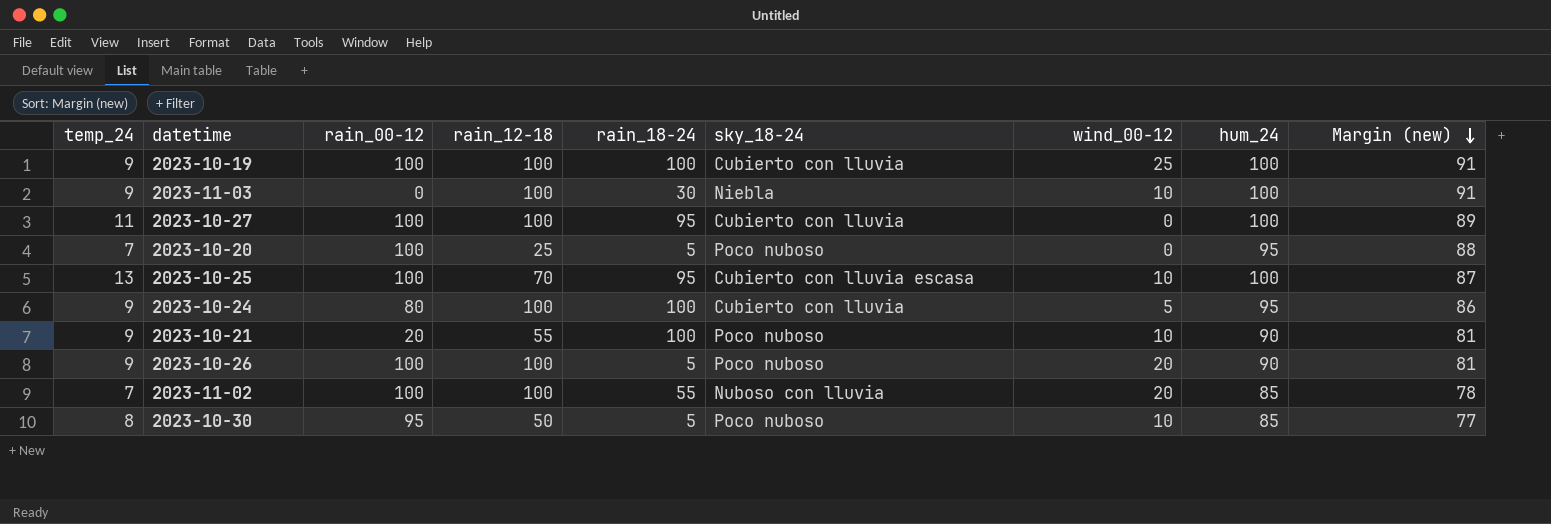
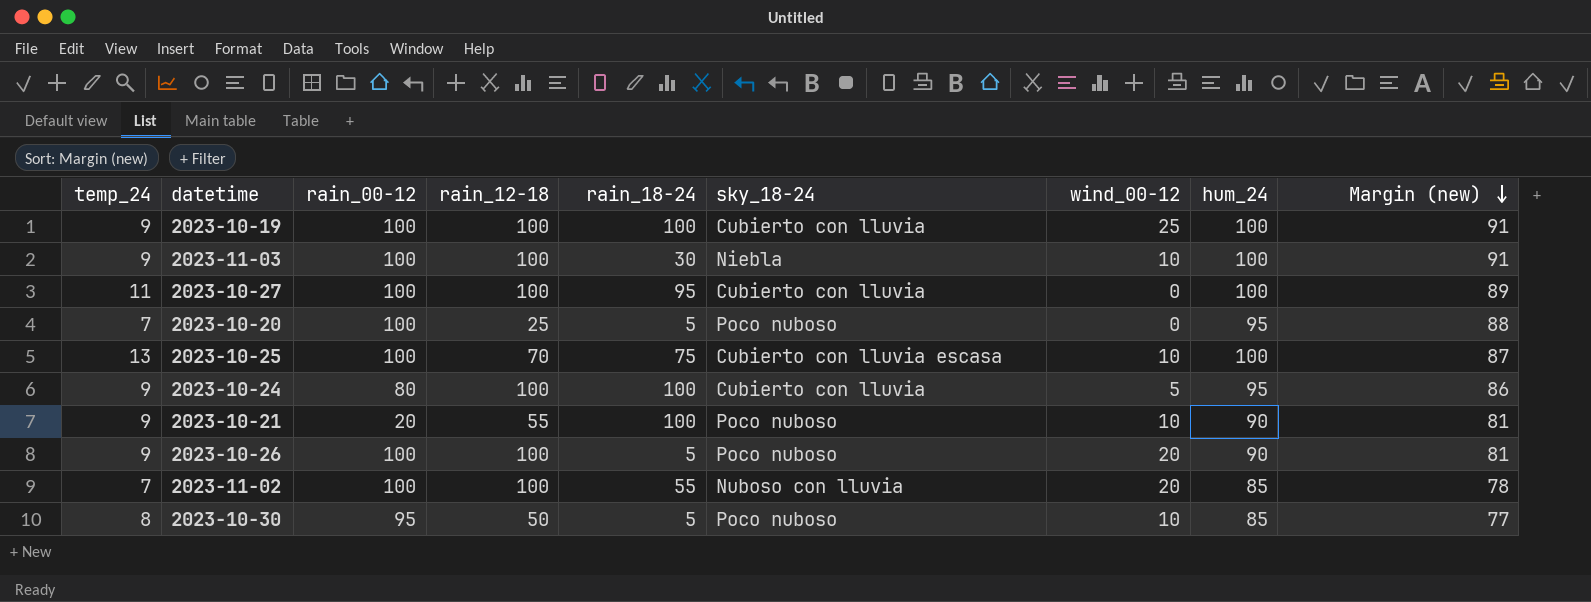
2023-11-03 | rain_00-12: 0 -> 100
2023-10-25 | rain_18-24: 95 -> 75

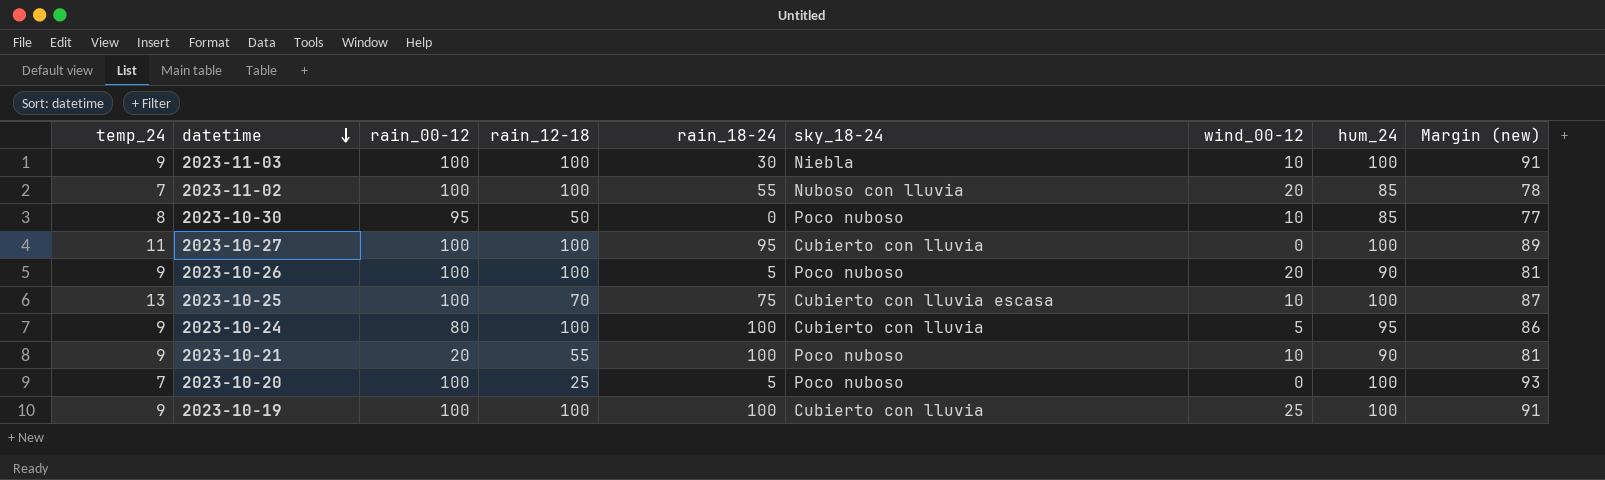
row order: Margin (new) descending -> datetime descending
2023-10-30 | rain_18-24: 5 -> 0
2023-10-20 | hum_24: 95 -> 100
2023-10-20 | Margin (new): 88 -> 93

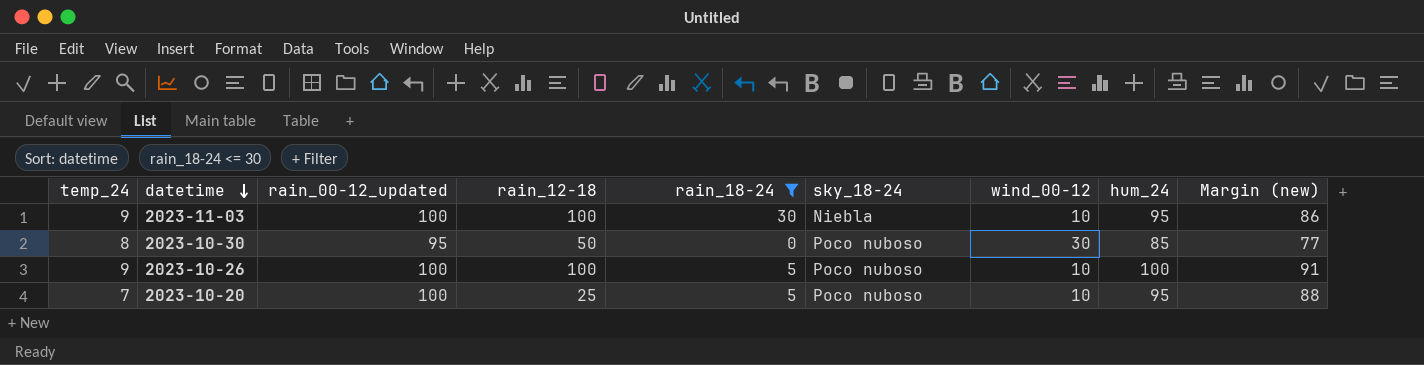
filter: none -> rain_18-24 <= 30
column name: rain_00-12 -> rain_00-12_updated
2023-11-03 | hum_24: 100 -> 95
2023-11-03 | Margin (new): 91 -> 86
2023-10-30 | wind_00-12: 10 -> 30
2023-10-26 | wind_00-12: 20 -> 10
2023-10-26 | hum_24: 90 -> 100
2023-10-26 | Margin (new): 81 -> 91
2023-10-20 | wind_00-12: 0 -> 10
2023-10-20 | hum_24: 100 -> 95
2023-10-20 | Margin (new): 93 -> 88

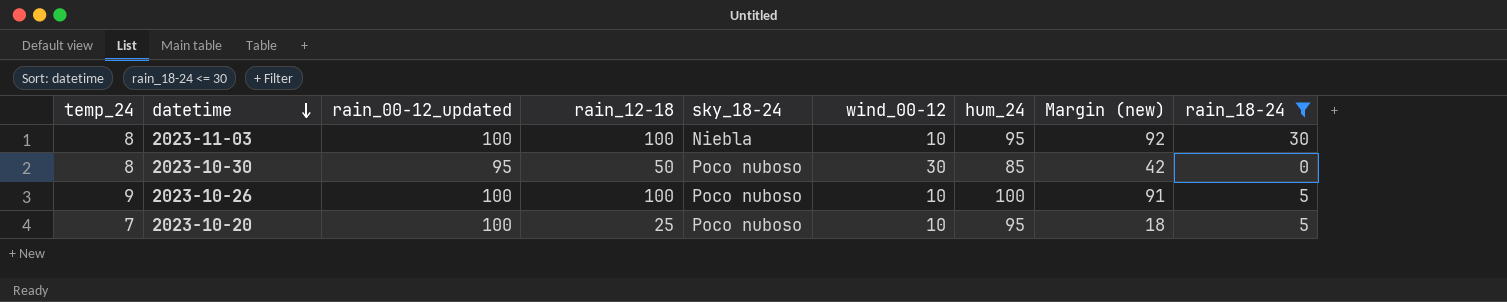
column Margin (new) | formula: [hum_24] - [temp_24] -> [rain_12-18] - [temp_24]
column rain_18-24 | position: 5 -> 9
2023-11-03 | temp_24: 9 -> 8

